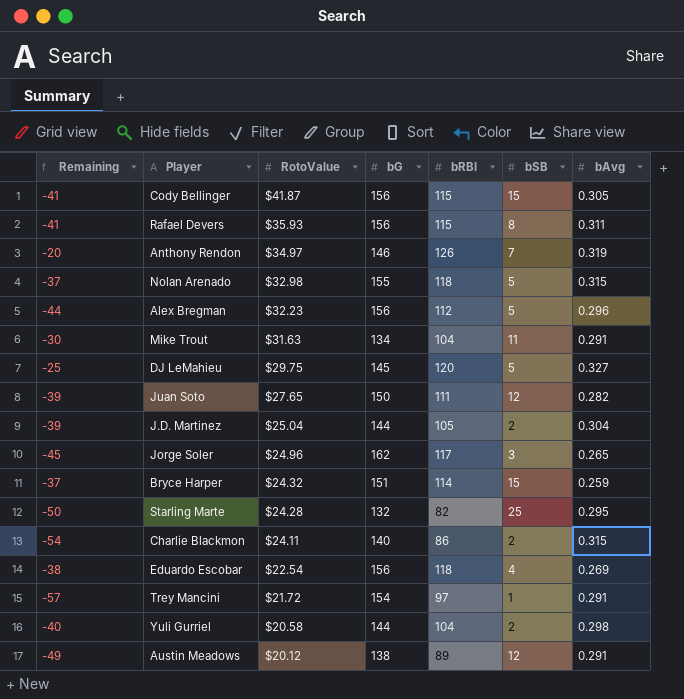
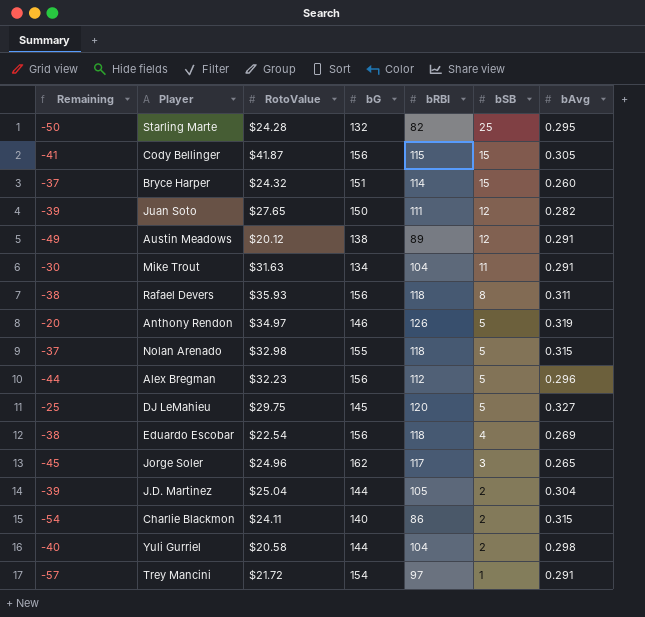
row order: RotoValue descending -> bSB descending
Bryce Harper | bAvg: 0.259 -> 0.260
Rafael Devers | Remaining: -41 -> -38
Rafael Devers | bRBI: 115 -> 118
Anthony Rendon | bSB: 7 -> 5

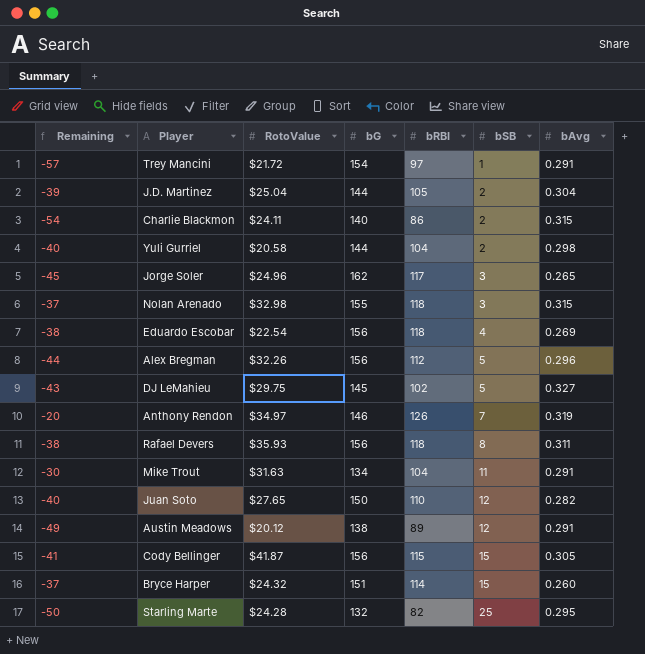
row order: bSB descending -> bSB ascending
Nolan Arenado | bSB: 5 -> 3
Alex Bregman | RotoValue: $32.23 -> $32.26
DJ LeMahieu | Remaining: -25 -> -43
DJ LeMahieu | bRBI: 120 -> 102
Anthony Rendon | bSB: 5 -> 7
Juan Soto | Remaining: -39 -> -40
Juan Soto | bRBI: 111 -> 110

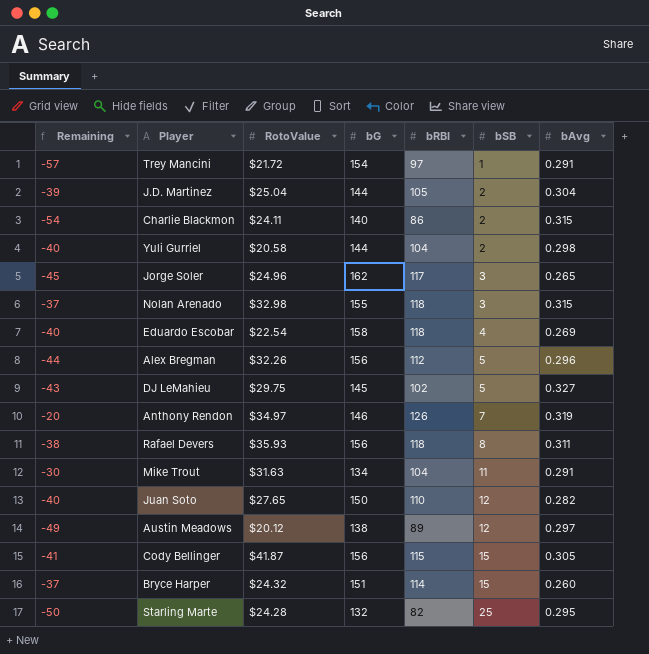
Eduardo Escobar | Remaining: -38 -> -40
Eduardo Escobar | bG: 156 -> 158
Austin Meadows | bAvg: 0.291 -> 0.297

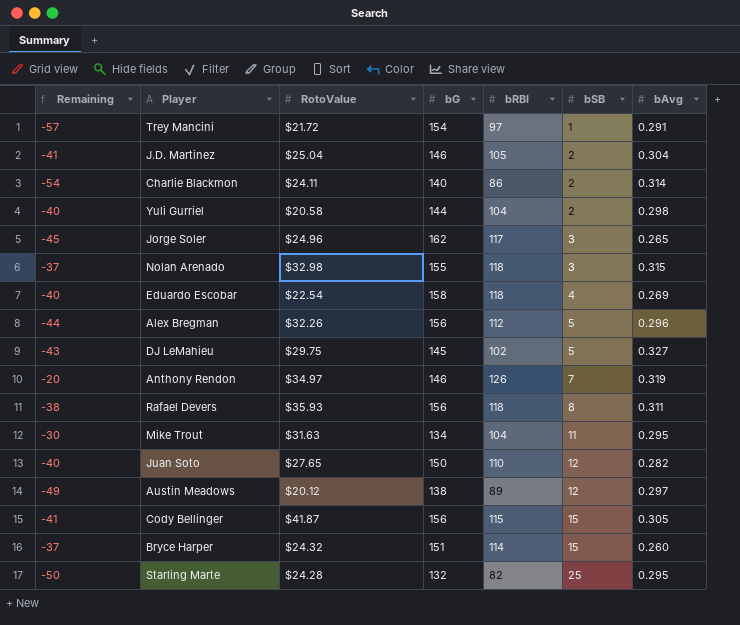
J.D. Martinez | Remaining: -39 -> -41
J.D. Martinez | bG: 144 -> 146
Charlie Blackmon | bAvg: 0.315 -> 0.314
Mike Trout | bAvg: 0.291 -> 0.295

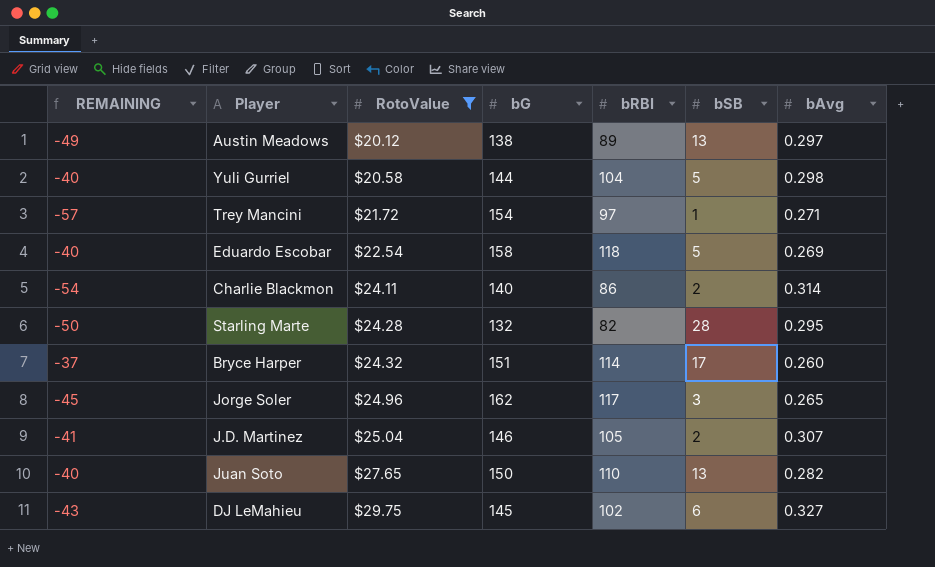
filter: none -> RotoValue <= $29.75
row order: bSB ascending -> RotoValue ascending
column name: Remaining -> REMAINING
Austin Meadows | bSB: 12 -> 13
Yuli Gurriel | bSB: 2 -> 5
Trey Mancini | bAvg: 0.291 -> 0.271
Eduardo Escobar | bSB: 4 -> 5
Starling Marte | bSB: 25 -> 28
Bryce Harper | bSB: 15 -> 17
J.D. Martinez | bAvg: 0.304 -> 0.307
Juan Soto | bSB: 12 -> 13
DJ LeMahieu | bSB: 5 -> 6

